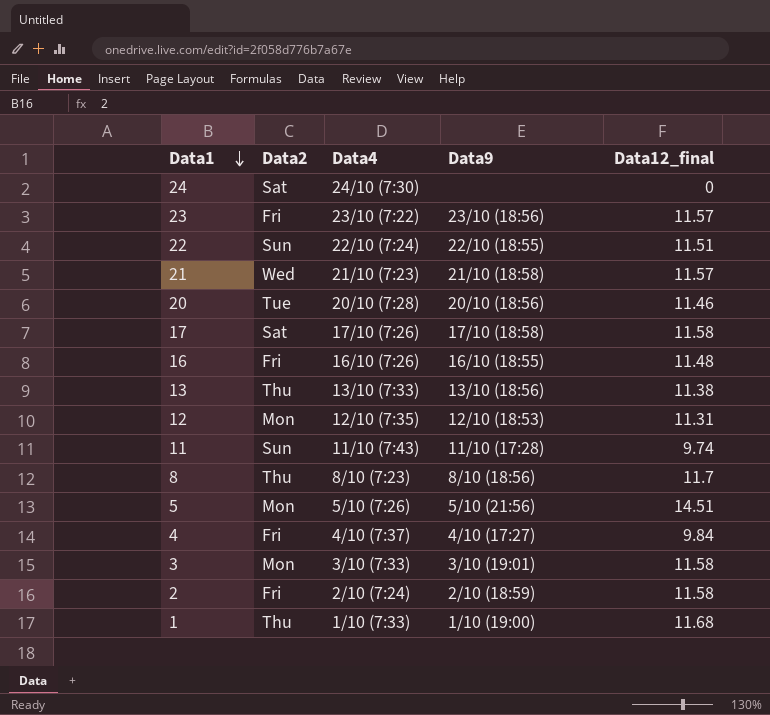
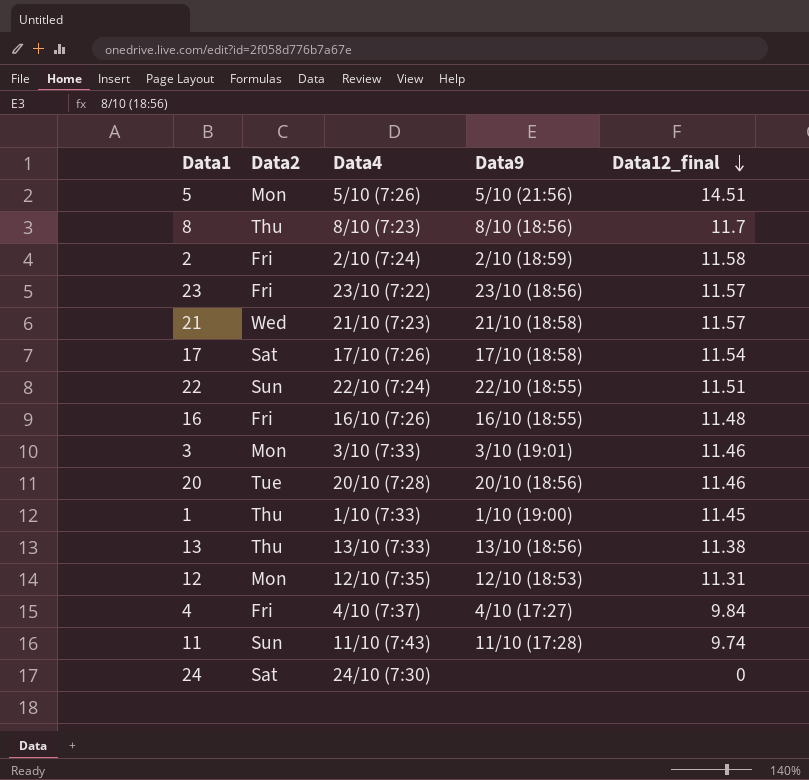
row order: Data1 descending -> Data12_final descending
17 | Data12_final: 11.58 -> 11.54
3 | Data12_final: 11.58 -> 11.46
1 | Data12_final: 11.68 -> 11.45

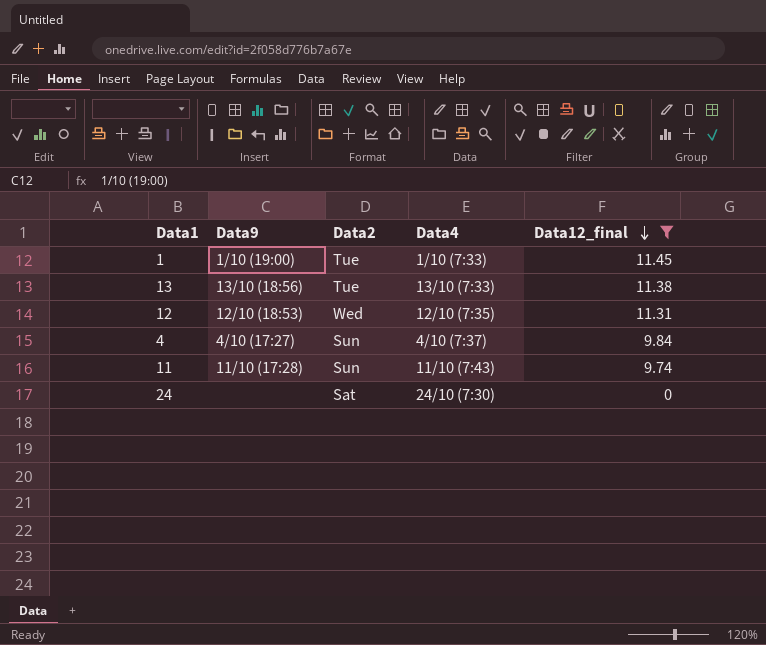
filter: none -> Data12_final <= 11.45
column Data9 | position: 4 -> 2
1 | Data2: Thu -> Tue
13 | Data2: Thu -> Tue
12 | Data2: Mon -> Wed
4 | Data2: Fri -> Sun

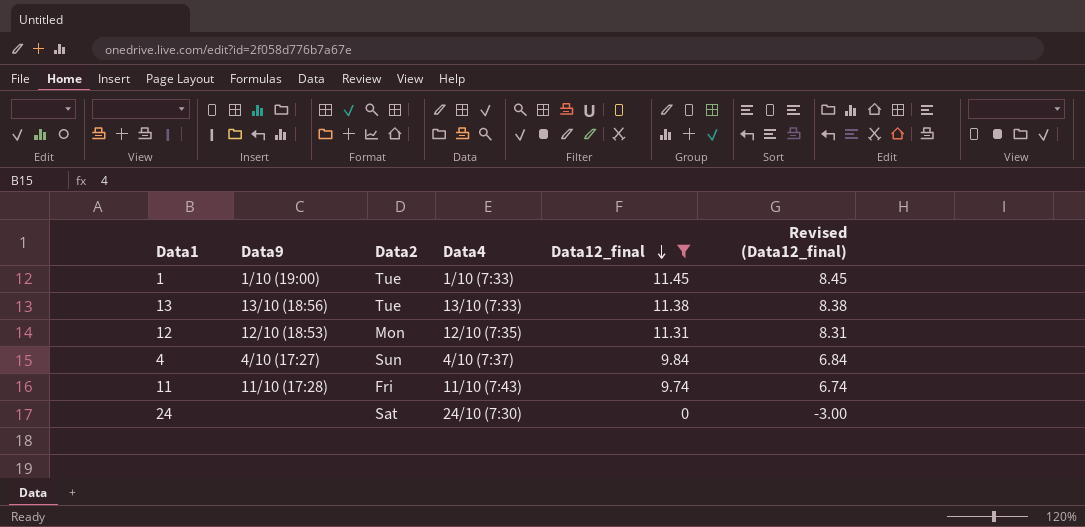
column Revised (Data12_final) | formula: none -> [Data12_final] - 3
12 | Data2: Wed -> Mon
11 | Data2: Sun -> Fri

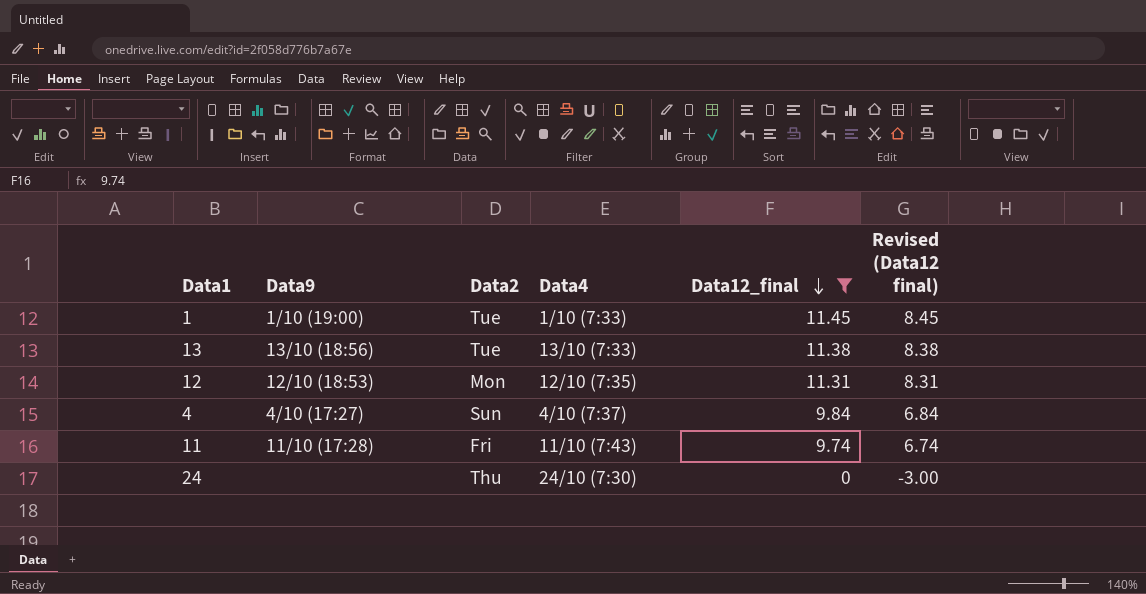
column name: Revised (Data12_final) -> Revised (Data12 final)
24 | Data2: Sat -> Thu

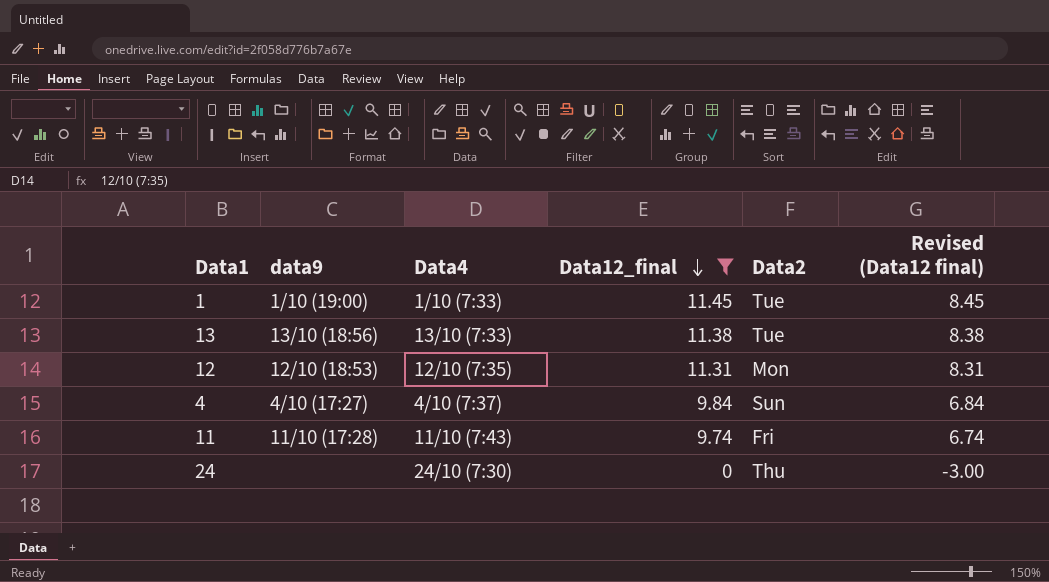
column name: Data9 -> data9
column Data2 | position: 3 -> 5

